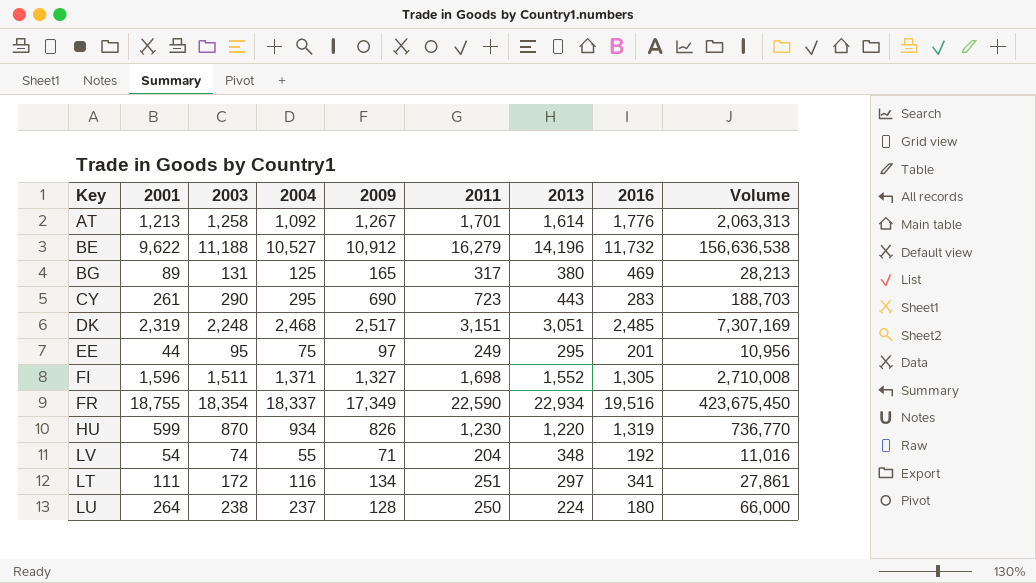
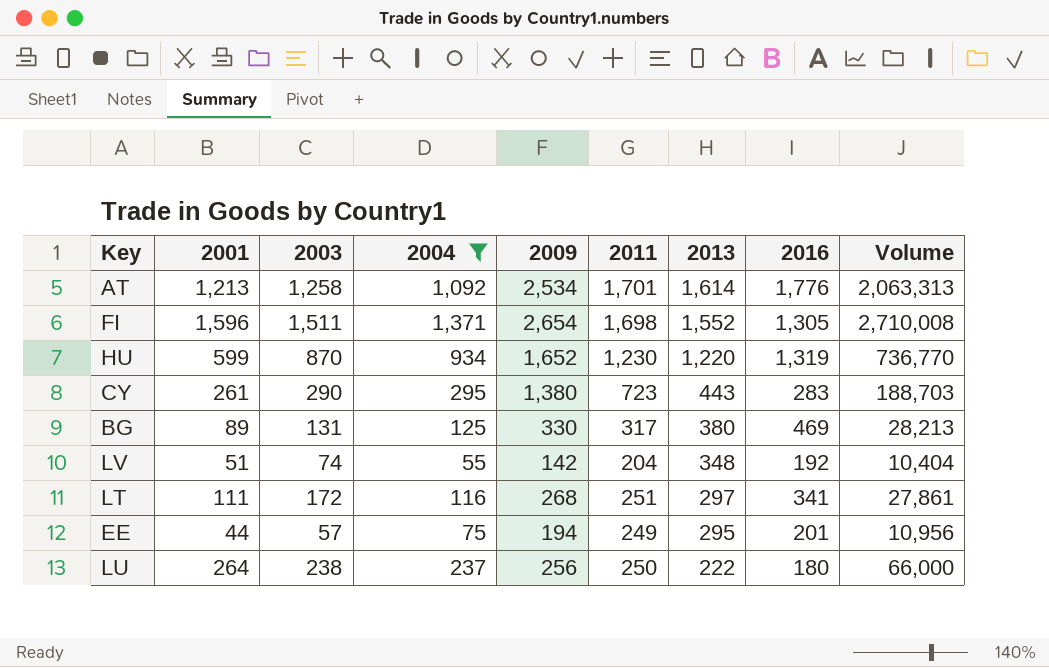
filter: none -> 2004 <= 1,371
row order: none -> 2013 descending
AT | 2009: 1,267 -> 2,534
FI | 2009: 1,327 -> 2,654
HU | 2009: 826 -> 1,652
CY | 2009: 690 -> 1,380
BG | 2009: 165 -> 330
LV | 2001: 54 -> 51
LV | 2009: 71 -> 142
LV | Volume: 11,016 -> 10,404
LT | 2009: 134 -> 268
EE | 2003: 95 -> 57
EE | 2009: 97 -> 194
LU | 2009: 128 -> 256
LU | 2013: 224 -> 222

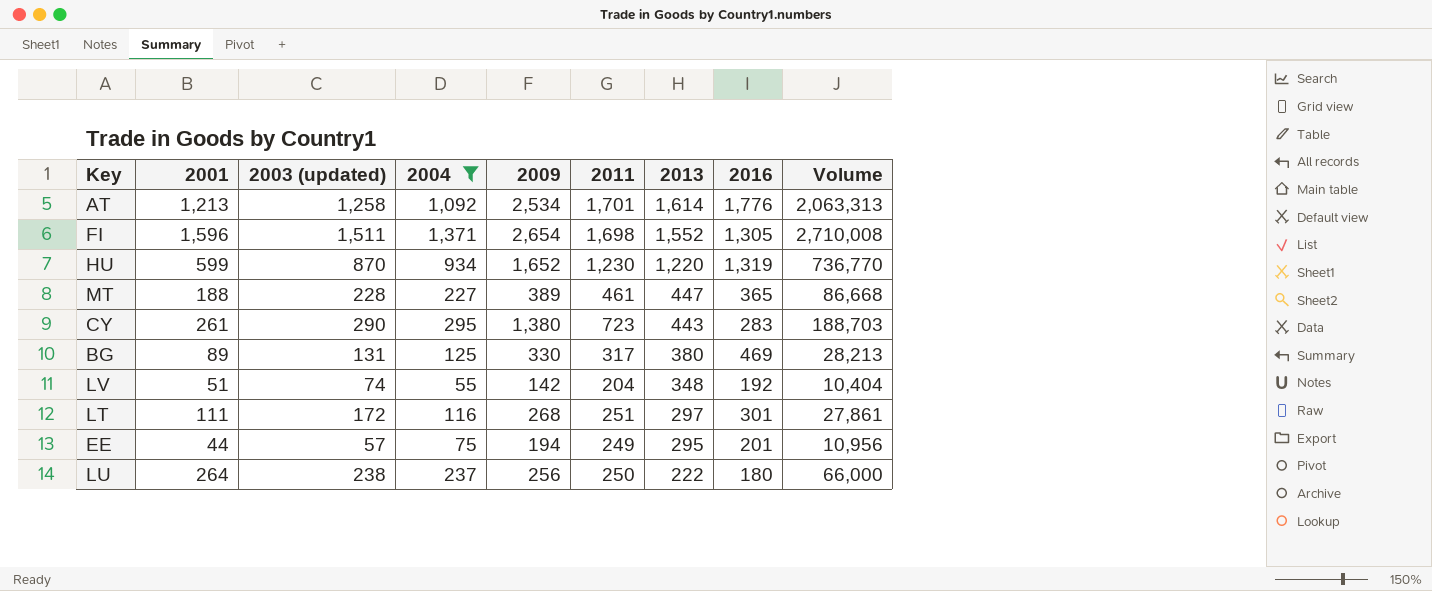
column name: 2003 -> 2003 (updated)
row MT: none -> 188 | 228 | 227 | 389 | 461 | 447 | 365 | 86,668
LT | 2016: 341 -> 301

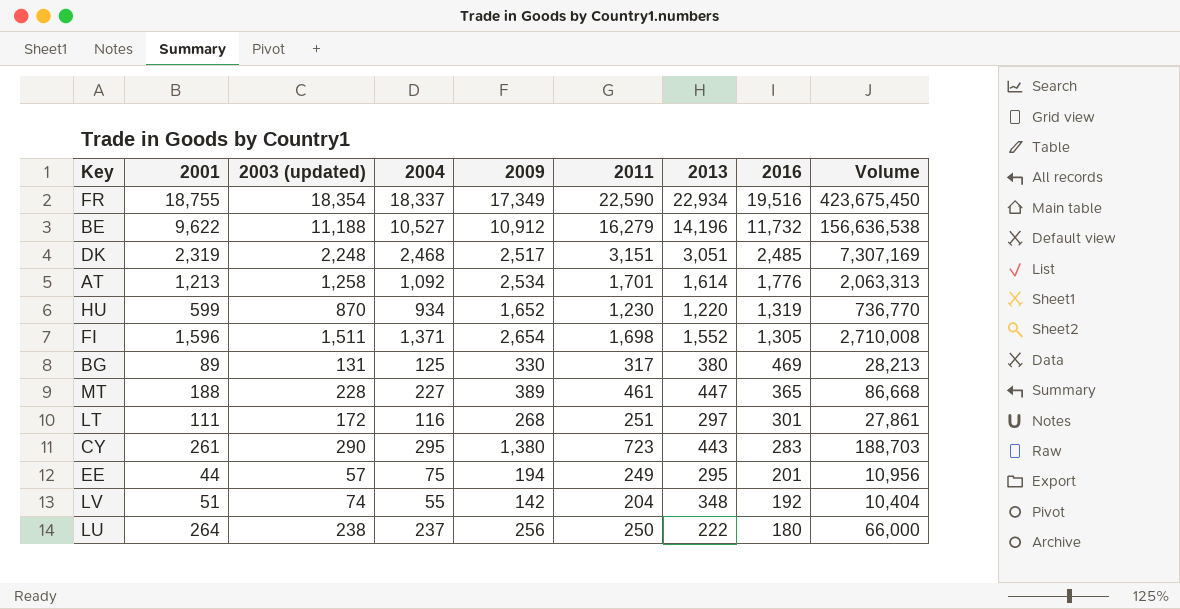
filter: 2004 <= 1,371 -> none
row order: 2013 descending -> 2016 descending

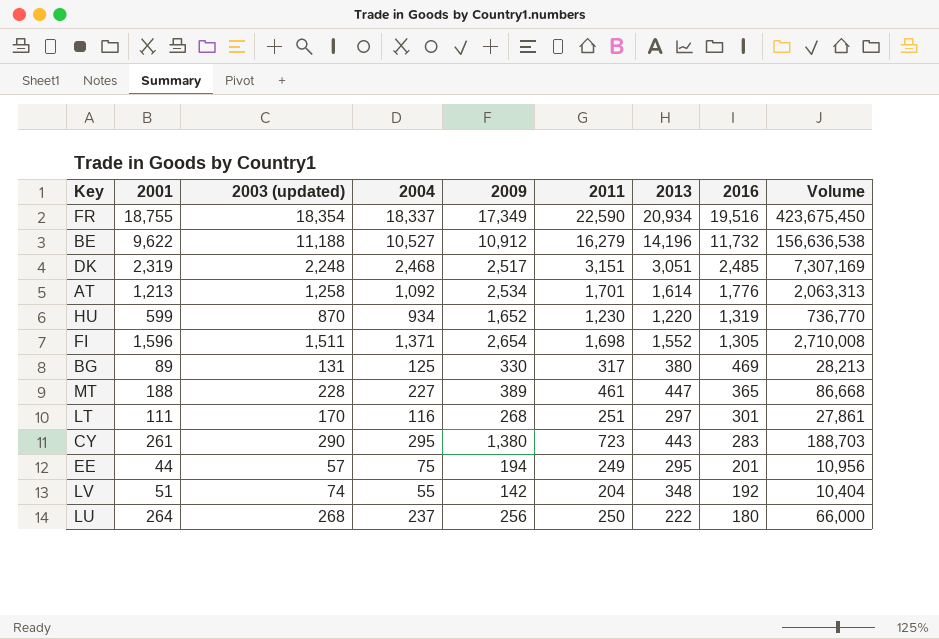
FR | 2013: 22,934 -> 20,934
LT | 2003 (updated): 172 -> 170
LU | 2003 (updated): 238 -> 268

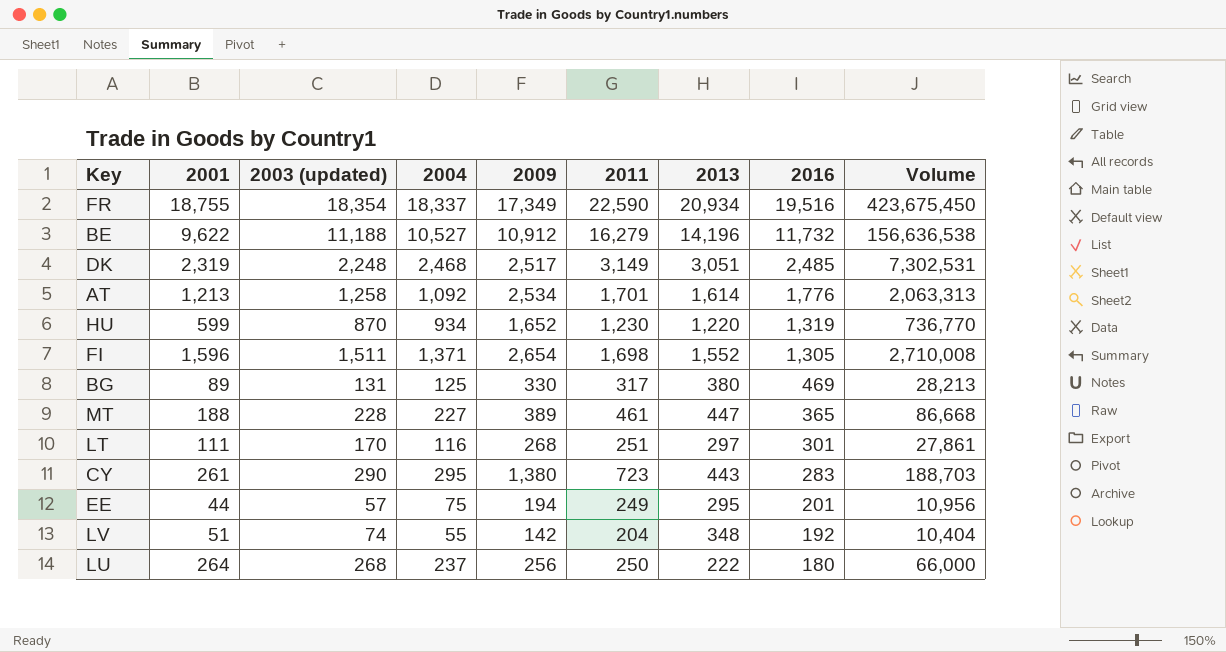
DK | 2011: 3,151 -> 3,149
DK | Volume: 7,307,169 -> 7,302,531

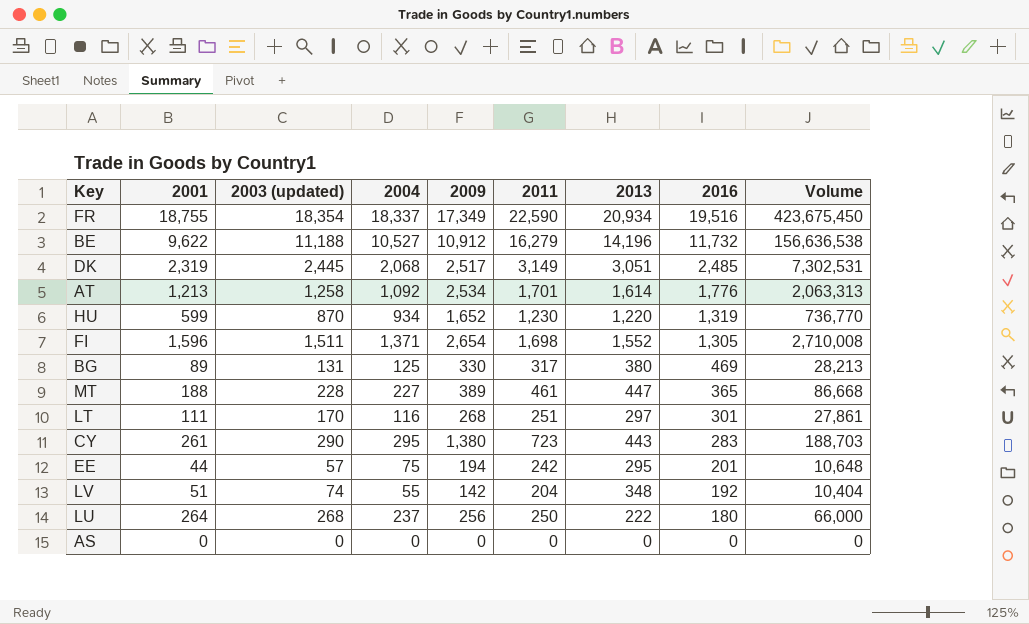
DK | 2003 (updated): 2,248 -> 2,445
DK | 2004: 2,468 -> 2,068
EE | 2011: 249 -> 242
EE | Volume: 10,956 -> 10,648
row AS: none -> 0 | 0 | 0 | 0 | 0 | 0 | 0 | 0

